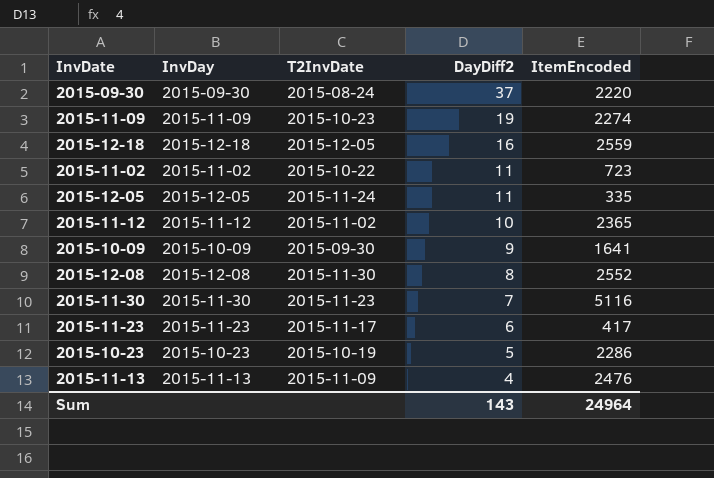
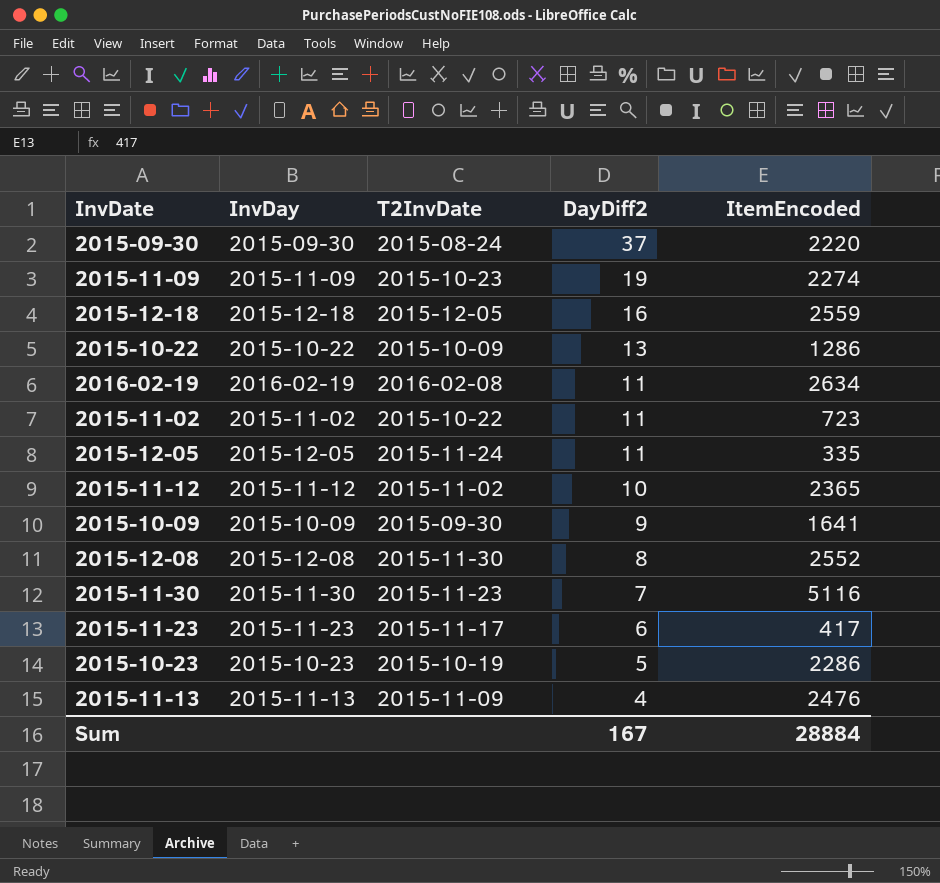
row 2015-10-22: none -> 2015-10-22 | 2015-10-09 | 13 | 1286
row 2016-02-19: none -> 2016-02-19 | 2016-02-08 | 11 | 2634
Sum | DayDiff2: 143 -> 167
Sum | ItemEncoded: 24964 -> 28884

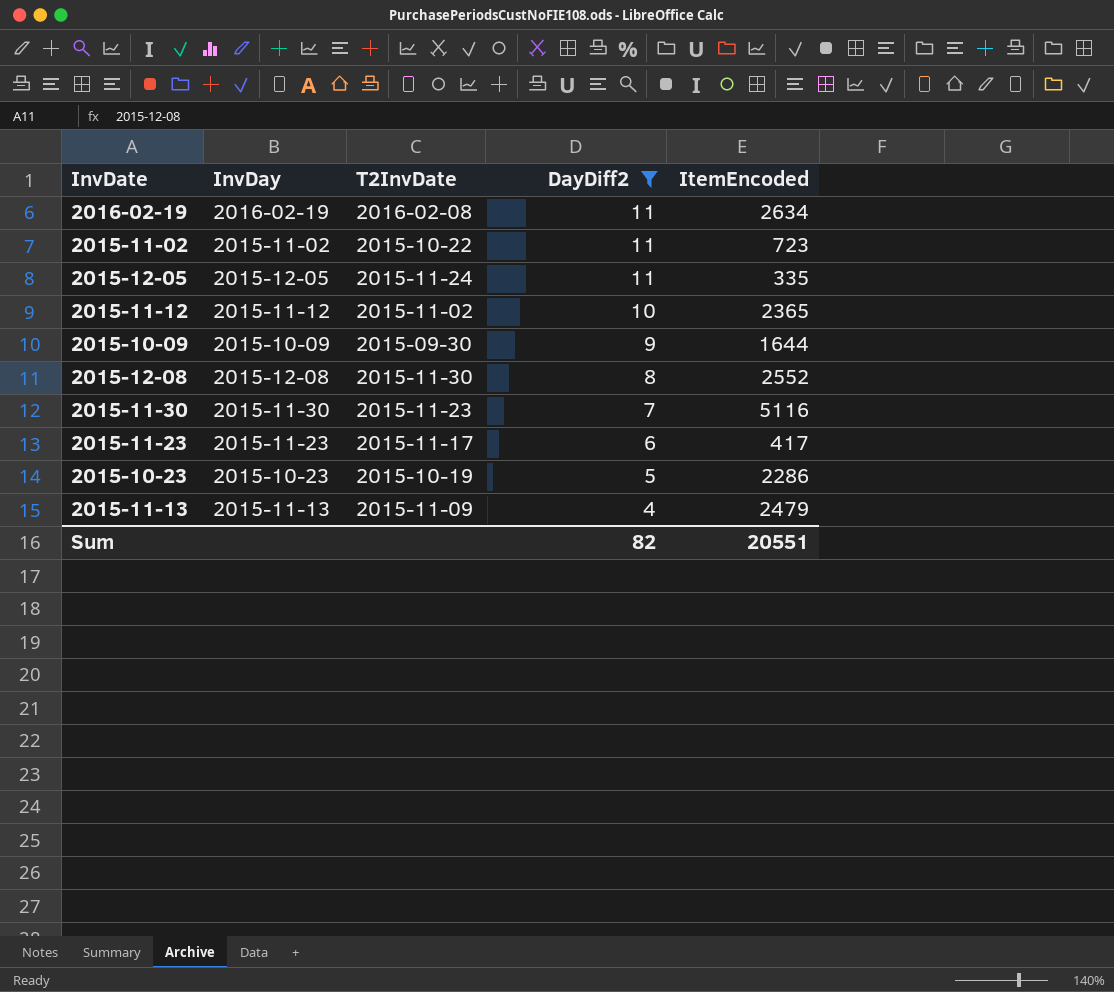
filter: none -> DayDiff2 <= 11
2015-10-09 | ItemEncoded: 1641 -> 1644
2015-11-13 | ItemEncoded: 2476 -> 2479
Sum | DayDiff2: 167 -> 82
Sum | ItemEncoded: 28884 -> 20551

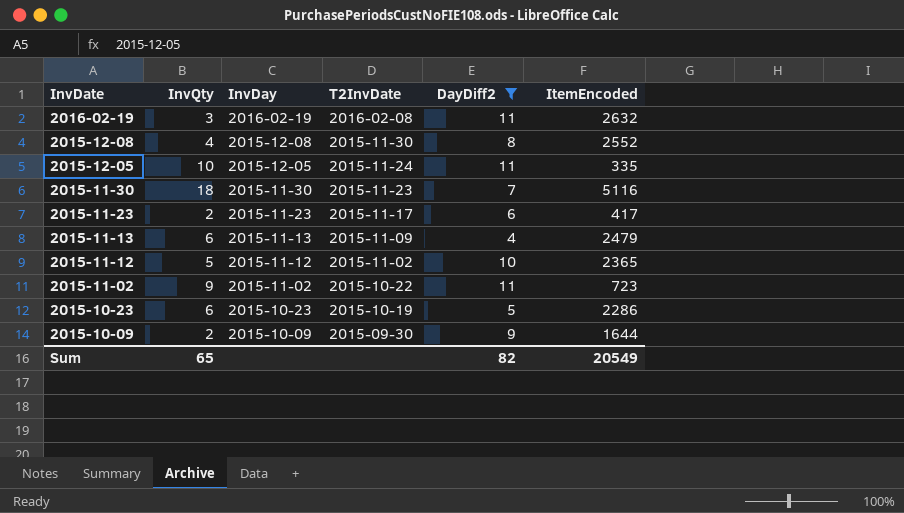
row order: DayDiff2 descending -> InvDate descending
column InvQty | position: none -> 2
2016-02-19 | ItemEncoded: 2634 -> 2632
Sum | ItemEncoded: 20551 -> 20549

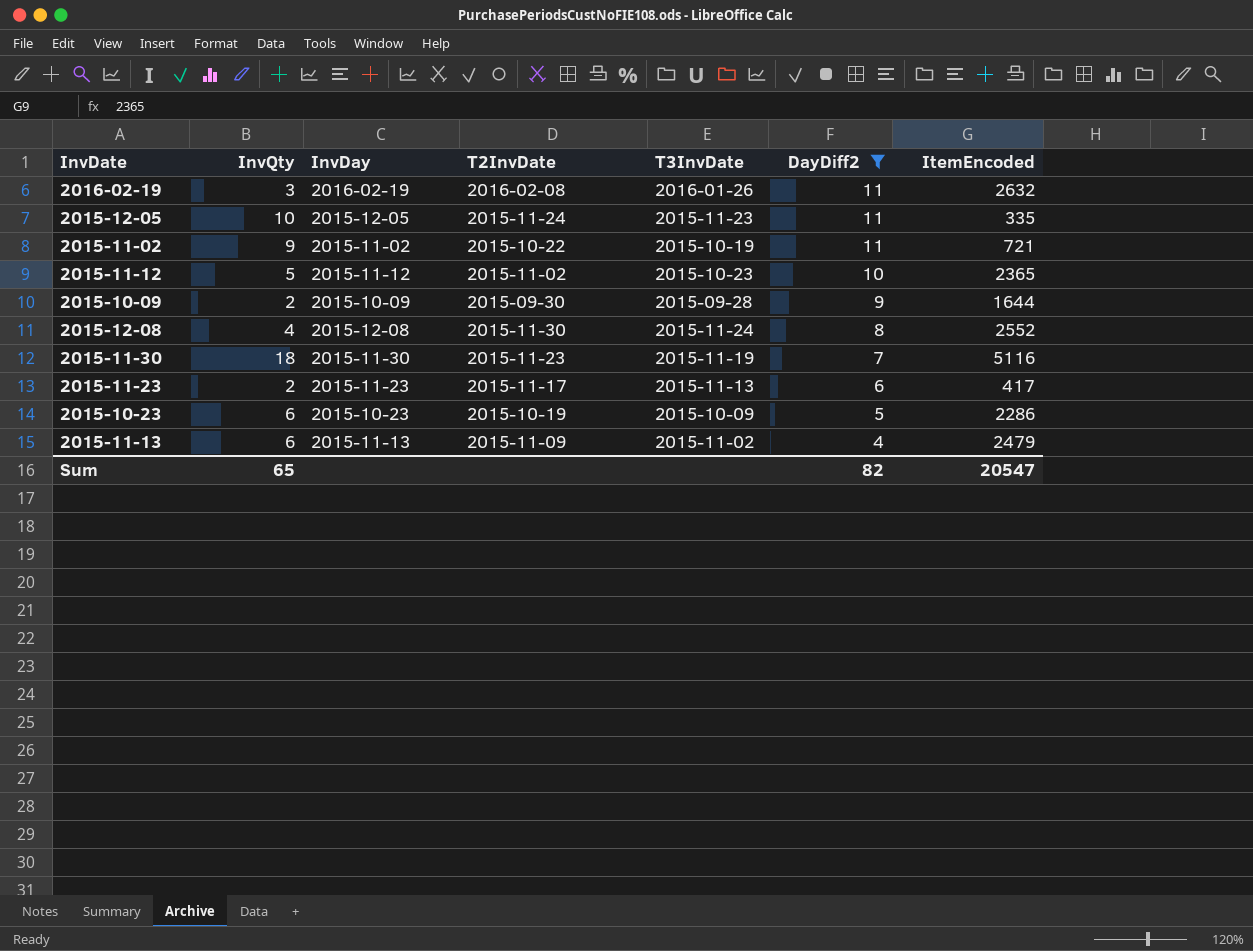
row order: InvDate descending -> DayDiff2 descending
column T3InvDate | position: none -> 5
2015-11-02 | ItemEncoded: 723 -> 721
Sum | ItemEncoded: 20549 -> 20547

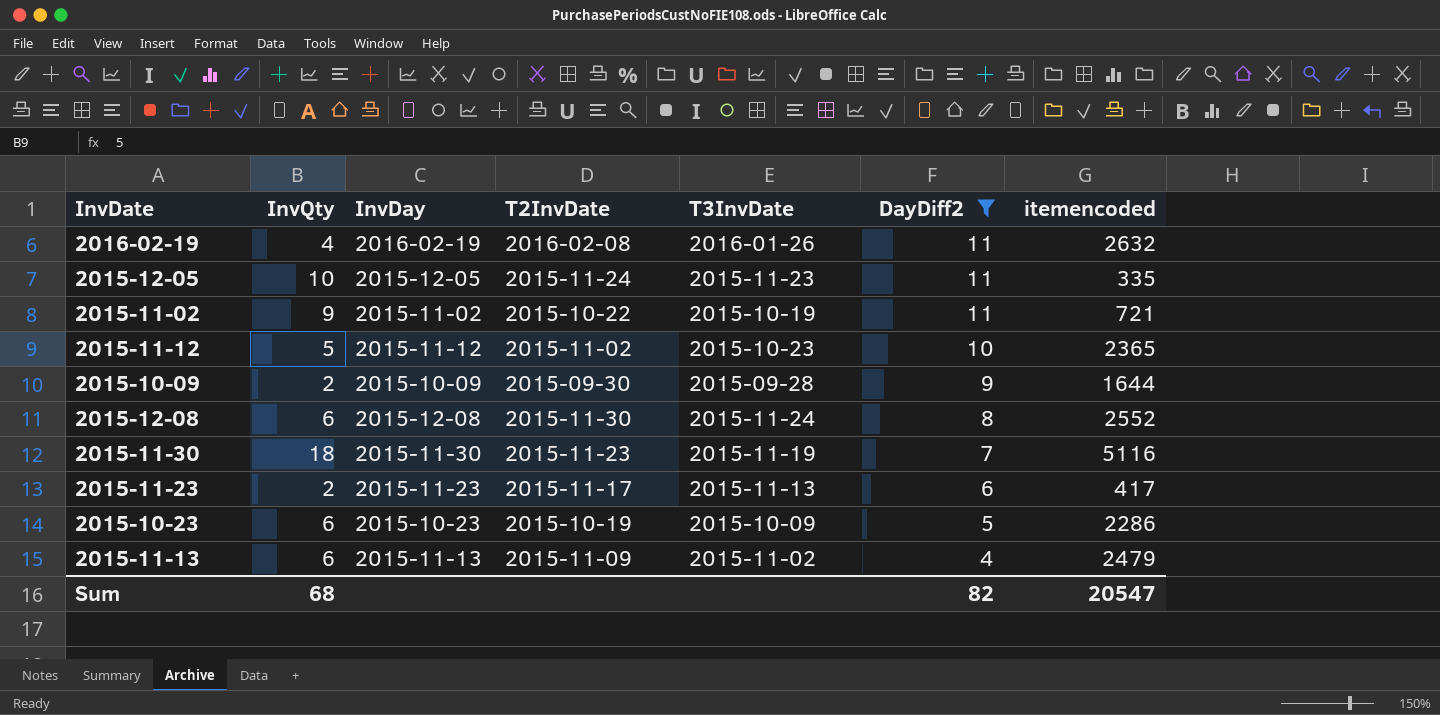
column name: ItemEncoded -> itemencoded
2016-02-19 | InvQty: 3 -> 4
2015-12-08 | InvQty: 4 -> 6
Sum | InvQty: 65 -> 68

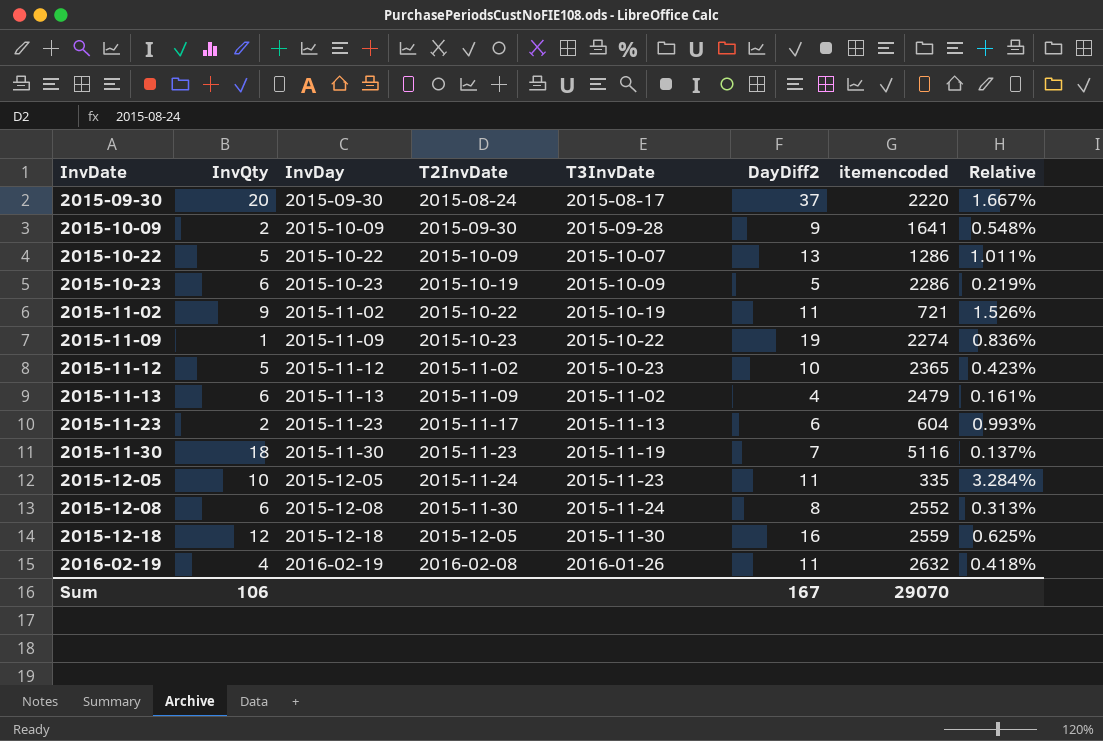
filter: DayDiff2 <= 11 -> none
row order: DayDiff2 descending -> InvDate ascending
column Relative | formula: none -> [DayDiff2] / [itemencoded]
2015-10-09 | itemencoded: 1644 -> 1641
2015-11-23 | itemencoded: 417 -> 604
Sum | InvQty: 68 -> 106
Sum | DayDiff2: 82 -> 167
Sum | itemencoded: 20547 -> 29070

